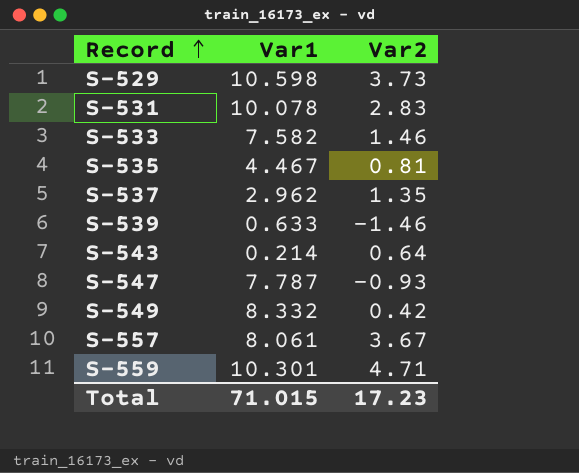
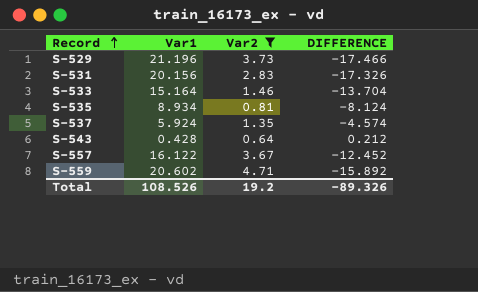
filter: none -> Var2 >= 0.64
column DIFFERENCE | formula: none -> [Var2] - [Var1]
S-529 | Var1: 10.598 -> 21.196
S-531 | Var1: 10.078 -> 20.156
S-533 | Var1: 7.582 -> 15.164
S-535 | Var1: 4.467 -> 8.934
S-537 | Var1: 2.962 -> 5.924
S-543 | Var1: 0.214 -> 0.428
S-557 | Var1: 8.061 -> 16.122
S-559 | Var1: 10.301 -> 20.602
Total | Var1: 71.015 -> 108.526
Total | Var2: 17.23 -> 19.2

